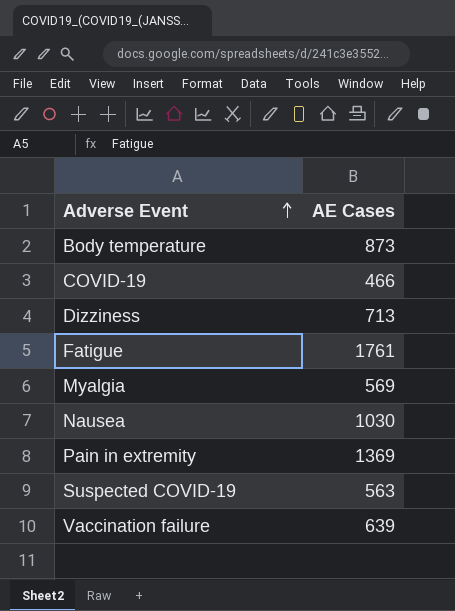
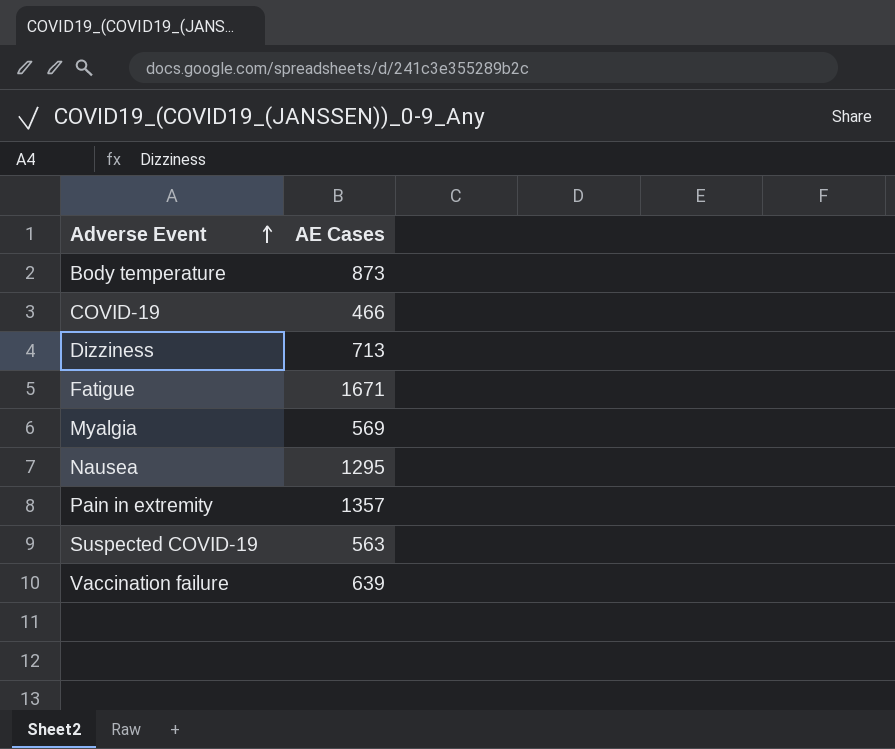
Fatigue | AE Cases: 1761 -> 1671
Nausea | AE Cases: 1030 -> 1295
Pain in extremity | AE Cases: 1369 -> 1357

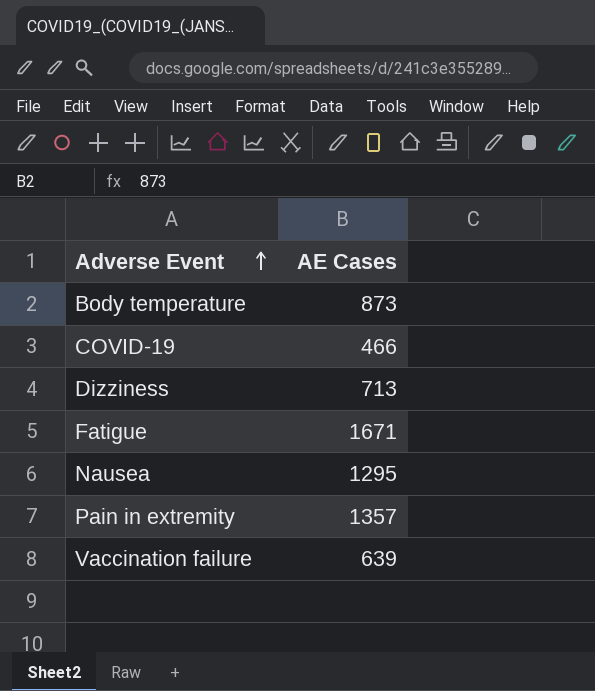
row Myalgia: 569 -> none
row Suspected COVID-19: 563 -> none

